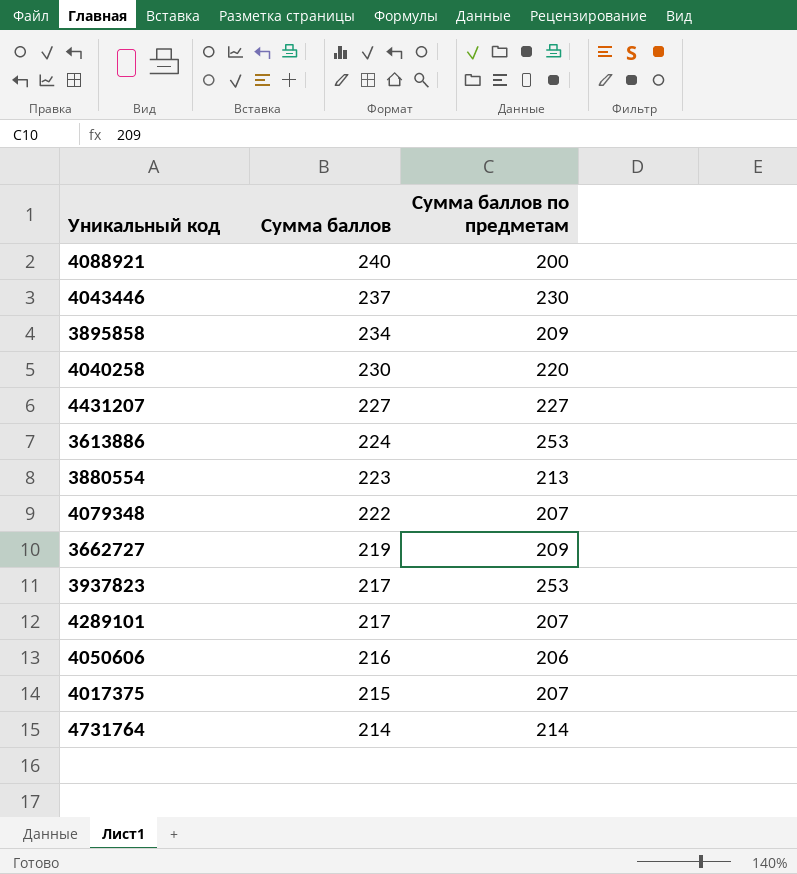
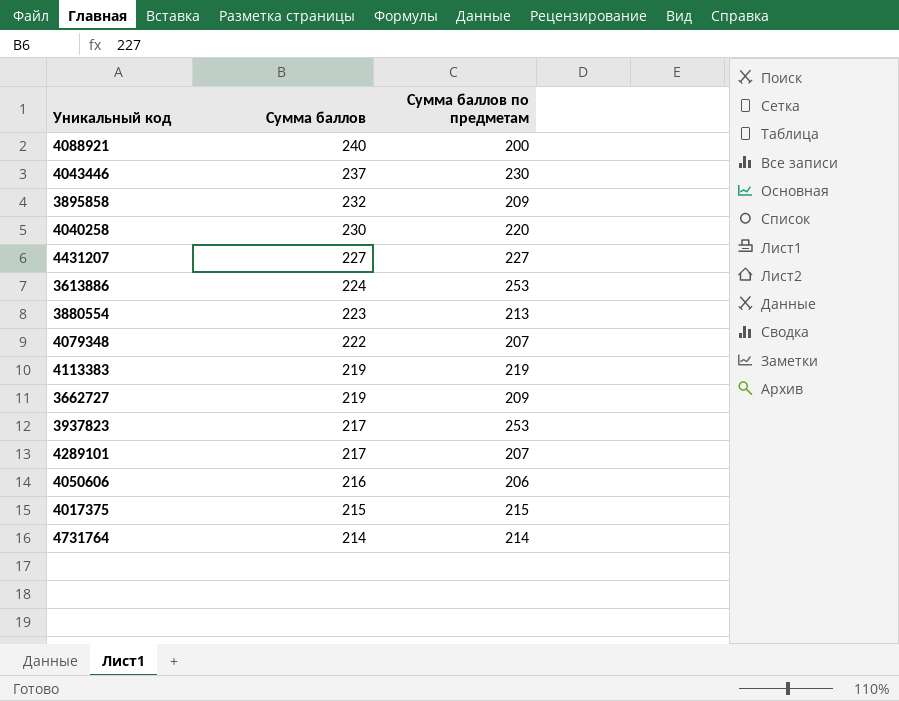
3895858 | Сумма баллов: 234 -> 232
row 4113383: none -> 219 | 219
4017375 | Сумма баллов по предметам: 207 -> 215

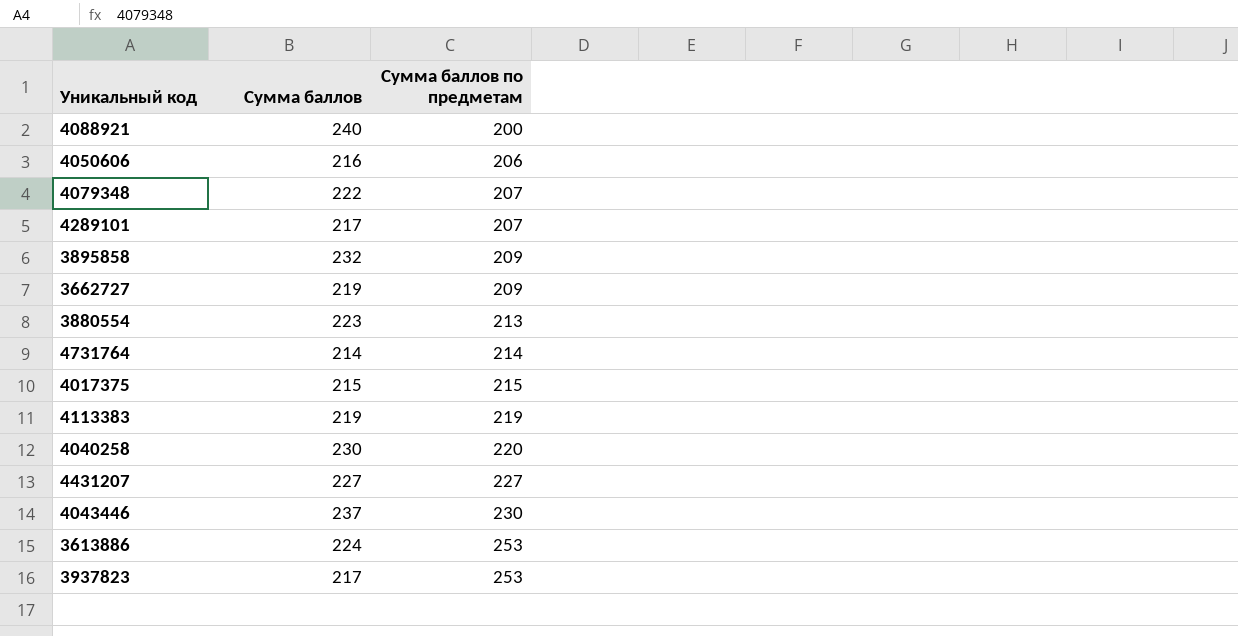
row order: Сумма баллов descending -> Сумма баллов по предметам ascending

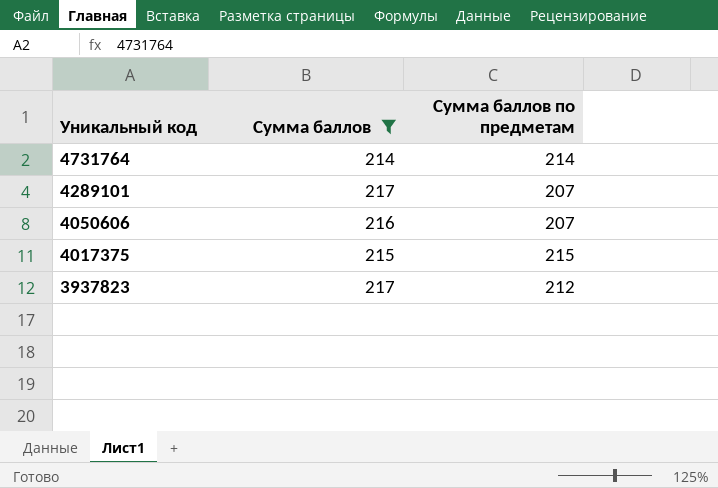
filter: none -> Сумма баллов <= 217
row order: Сумма баллов по предметам ascending -> Уникальный код descending
4050606 | Сумма баллов по предметам: 206 -> 207
3937823 | Сумма баллов по предметам: 253 -> 212

